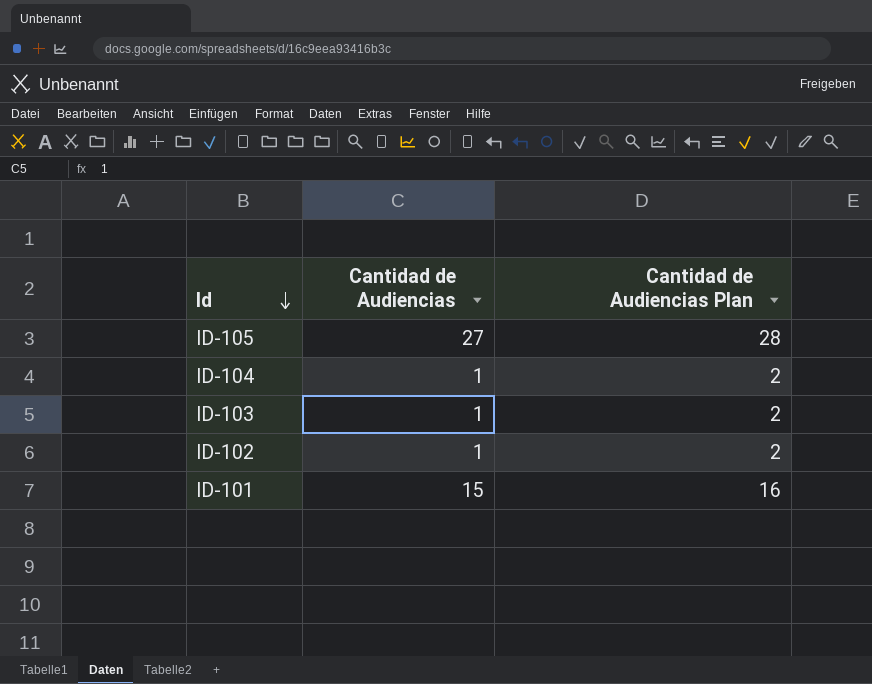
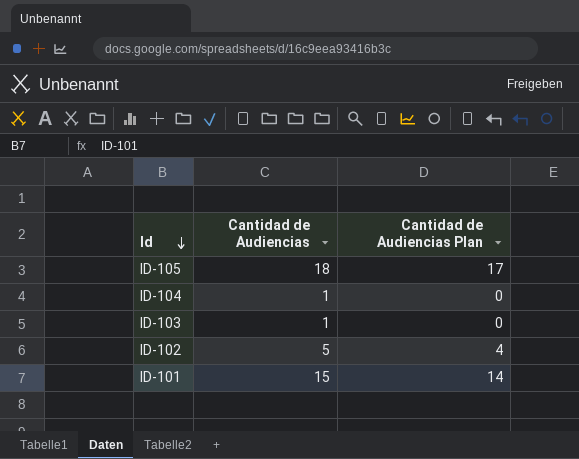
column Cantidad de Audiencias Plan | formula: [Cantidad de Audiencias] + 1 -> [Cantidad de Audiencias] - 1
ID-105 | Cantidad de Audiencias: 27 -> 18
ID-102 | Cantidad de Audiencias: 1 -> 5

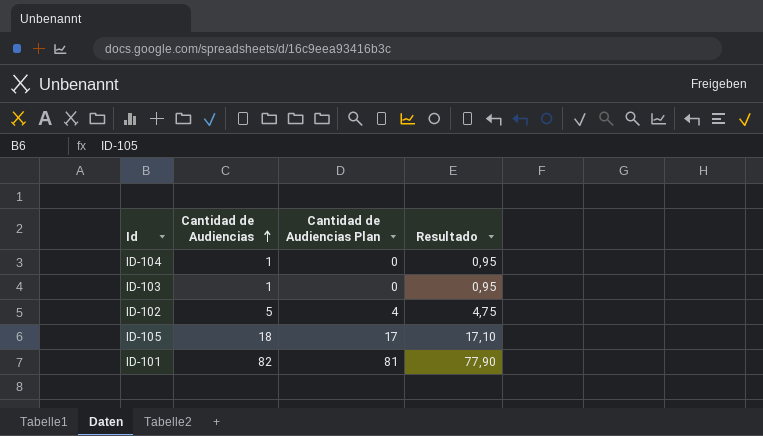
row order: Id descending -> Cantidad de Audiencias ascending
column Resultado | formula: none -> [Cantidad de Audiencias] * 0,95
ID-101 | Cantidad de Audiencias: 15 -> 82
ID-101 | Cantidad de Audiencias Plan: 14 -> 81

